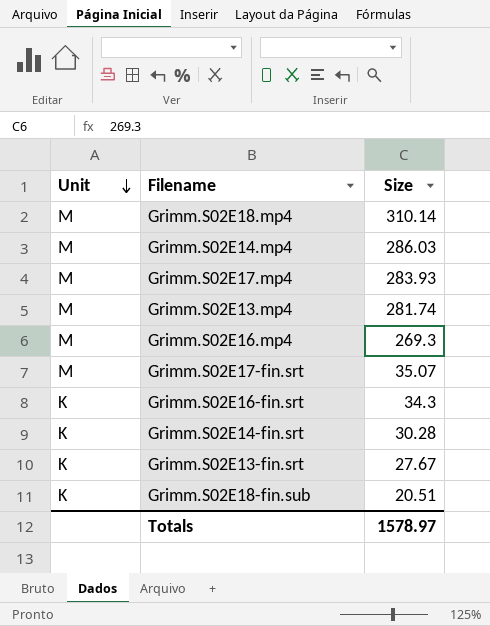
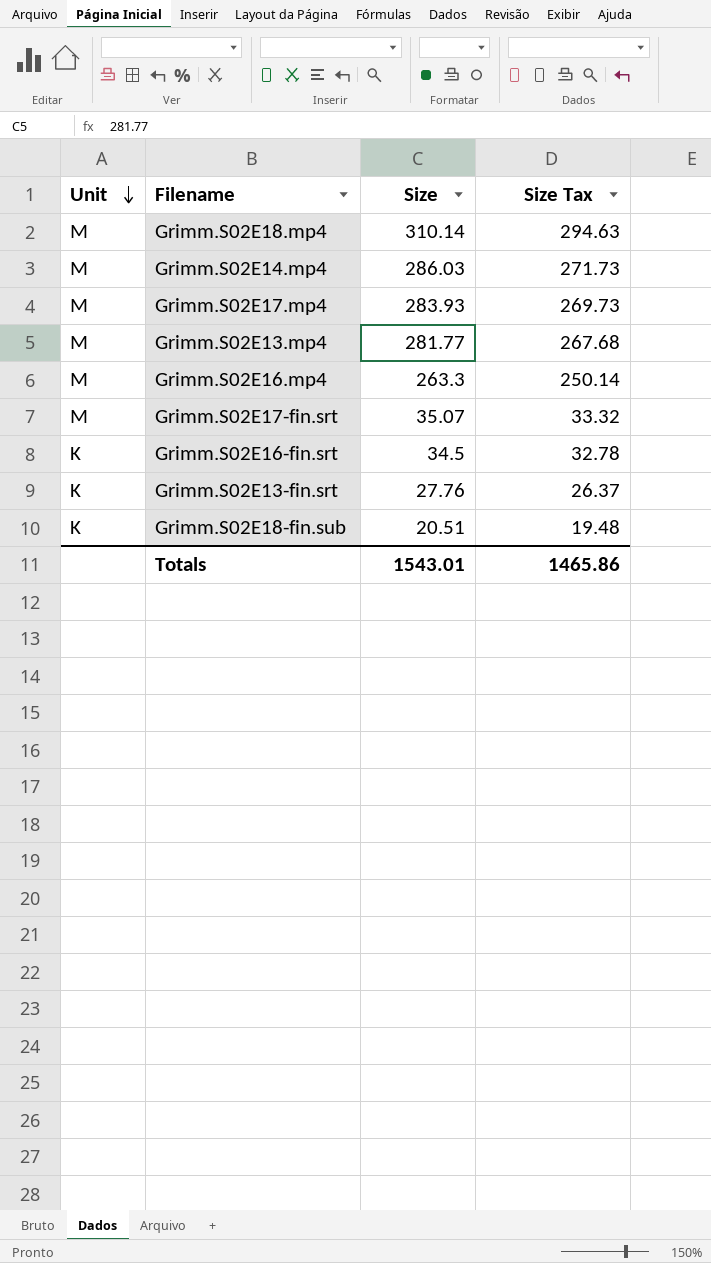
column Size Tax | formula: none -> [Size] * 0.95
row Grimm.S02E14-fin.srt: K | 30.28 -> none
Grimm.S02E13.mp4 | Size: 281.74 -> 281.77
Grimm.S02E16.mp4 | Size: 269.3 -> 263.3
Grimm.S02E16-fin.srt | Size: 34.3 -> 34.5
Grimm.S02E13-fin.srt | Size: 27.67 -> 27.76
Totals | Size: 1578.97 -> 1543.01

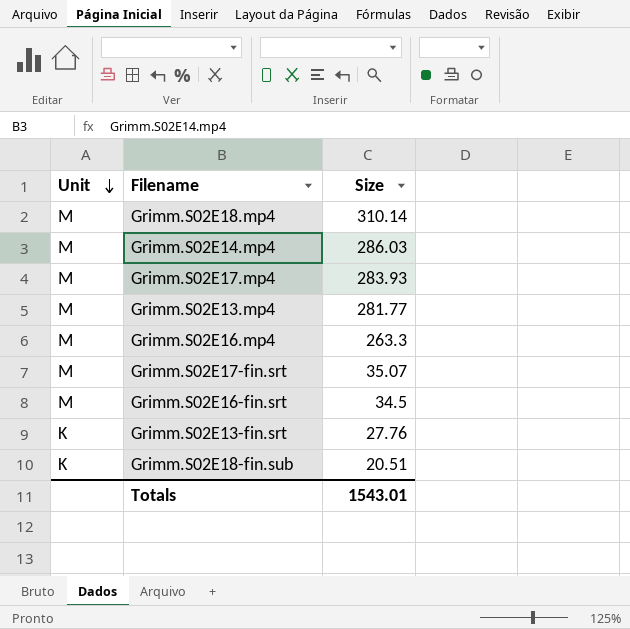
column Size Tax | formula: [Size] * 0.95 -> none
Grimm.S02E16-fin.srt | Unit: K -> M

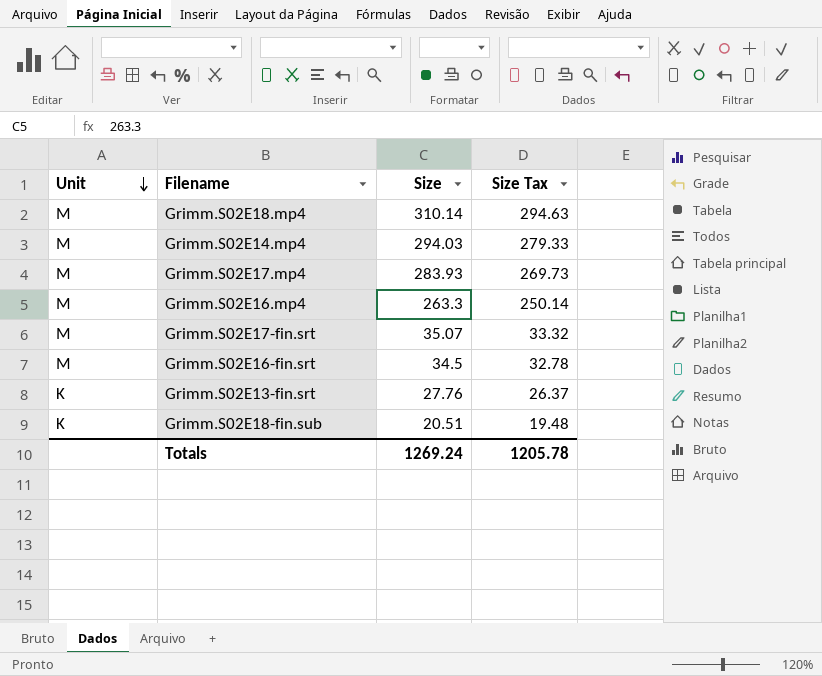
column Size Tax | formula: none -> [Size] * 0.95
row Grimm.S02E13.mp4: M | 281.77 -> none
Grimm.S02E14.mp4 | Size: 286.03 -> 294.03
Totals | Size: 1543.01 -> 1269.24

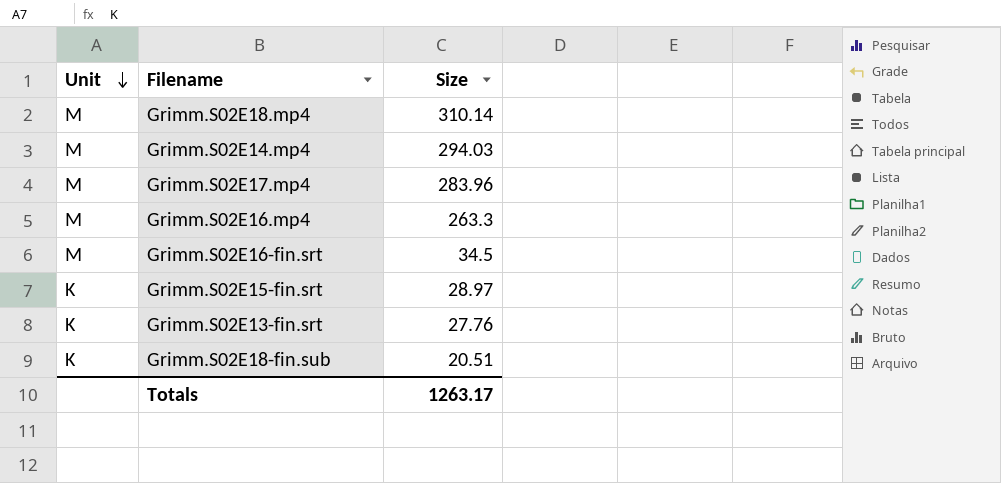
column Size Tax | formula: [Size] * 0.95 -> none
row Grimm.S02E17-fin.srt: M | 35.07 | 33.32 -> none
Grimm.S02E17.mp4 | Size: 283.93 -> 283.96
row Grimm.S02E15-fin.srt: none -> K | 28.97
Totals | Size: 1269.24 -> 1263.17

